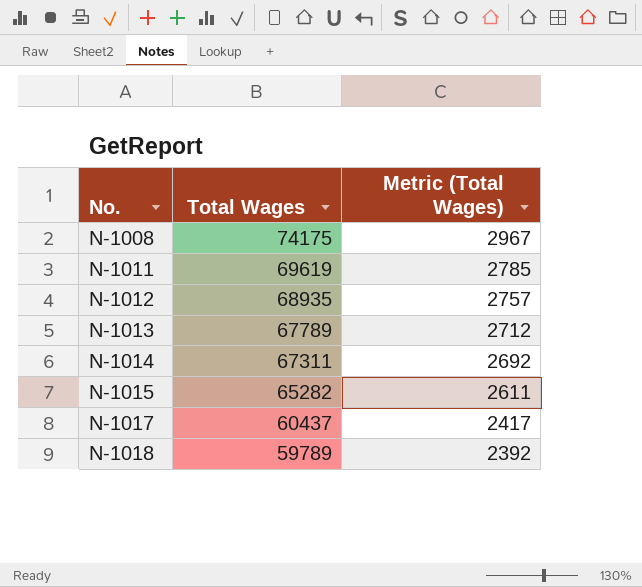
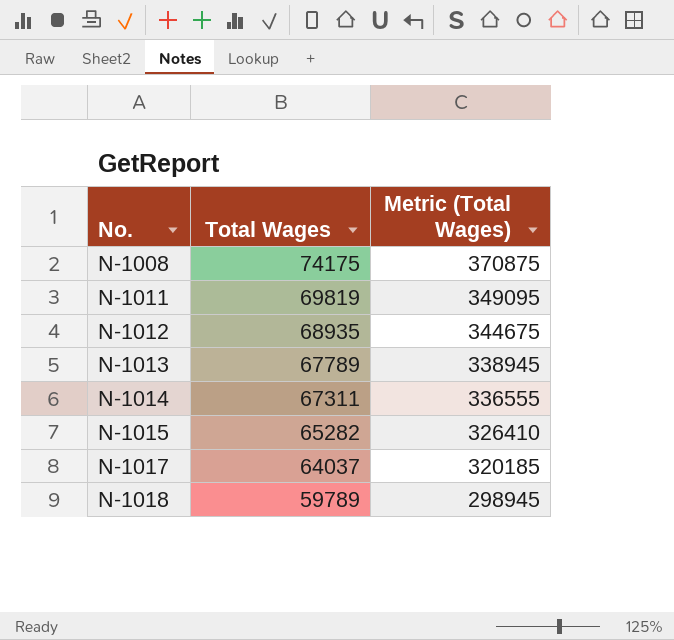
column Metric (Total Wages) | formula: [Total Wages] * 0.04 -> [Total Wages] * 5
N-1011 | Total Wages: 69619 -> 69819
N-1017 | Total Wages: 60437 -> 64037

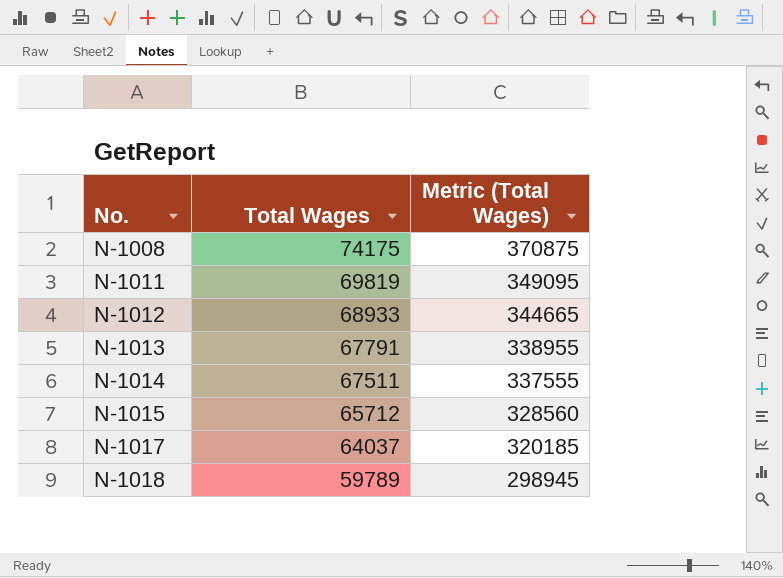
N-1012 | Total Wages: 68935 -> 68933
N-1012 | Metric (Total Wages): 344675 -> 344665
N-1013 | Total Wages: 67789 -> 67791
N-1013 | Metric (Total Wages): 338945 -> 338955
N-1014 | Total Wages: 67311 -> 67511
N-1014 | Metric (Total Wages): 336555 -> 337555
N-1015 | Total Wages: 65282 -> 65712
N-1015 | Metric (Total Wages): 326410 -> 328560

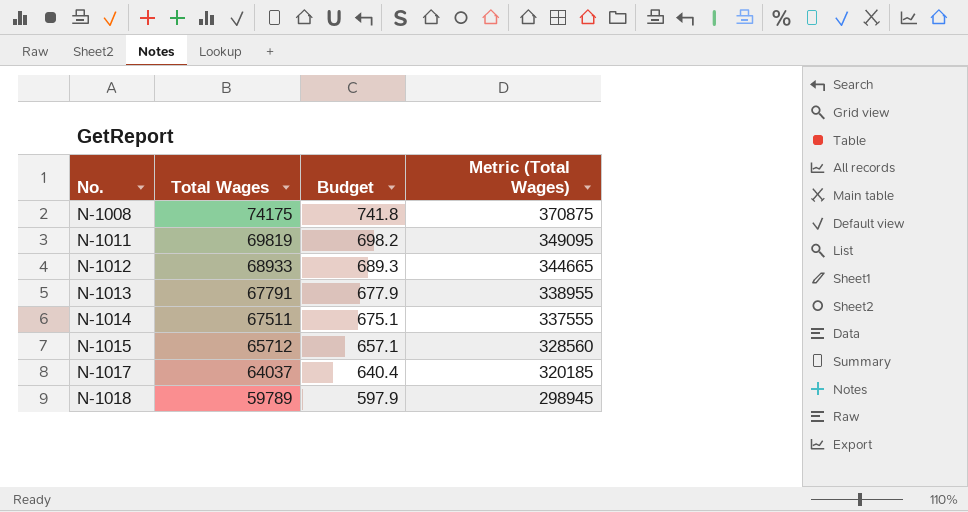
column Budget | formula: none -> [Total Wages] * 0.01

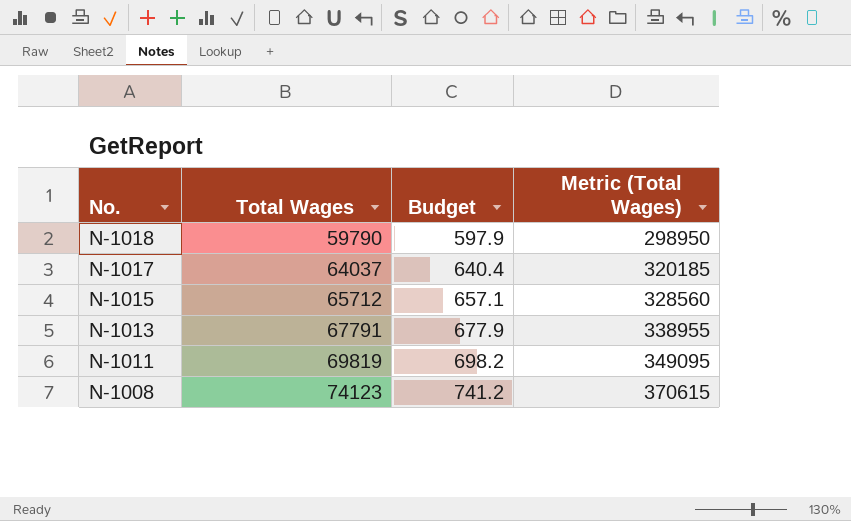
row order: No. ascending -> No. descending
row N-1012: 68933 | 689.3 | 344665 -> none
row N-1014: 67511 | 675.1 | 337555 -> none
N-1018 | Total Wages: 59789 -> 59790
N-1018 | Metric (Total Wages): 298945 -> 298950
N-1008 | Total Wages: 74175 -> 74123
N-1008 | Budget: 741.8 -> 741.2
N-1008 | Metric (Total Wages): 370875 -> 370615

